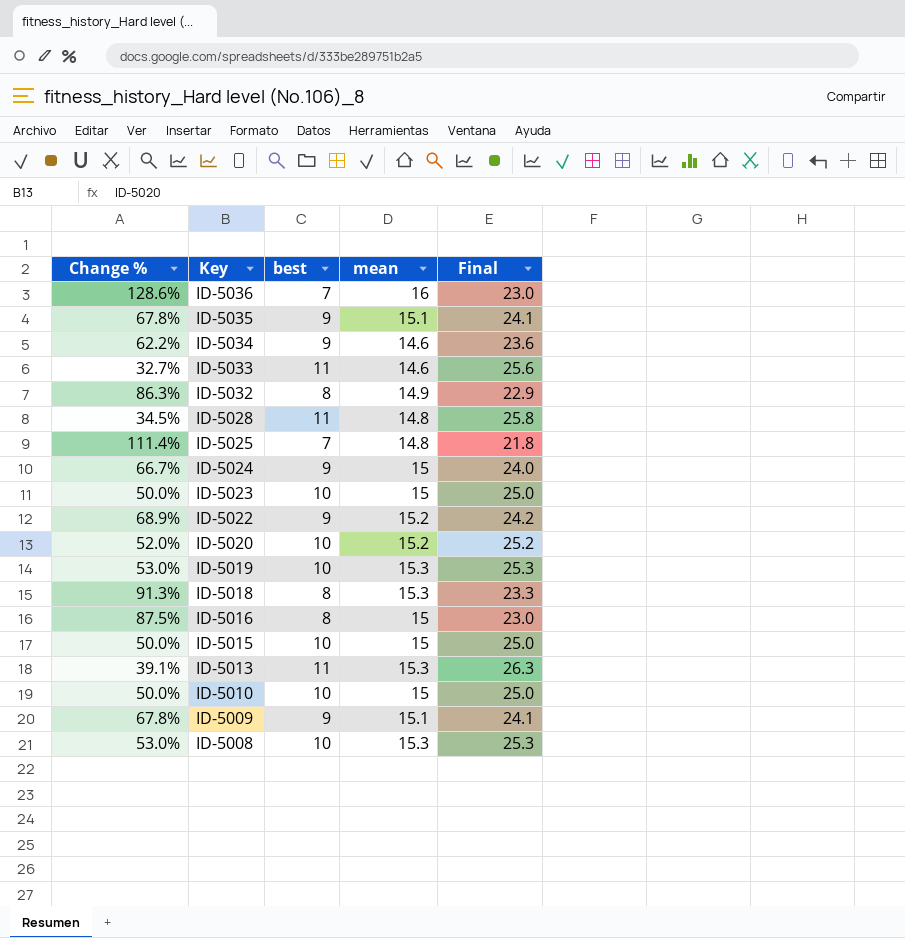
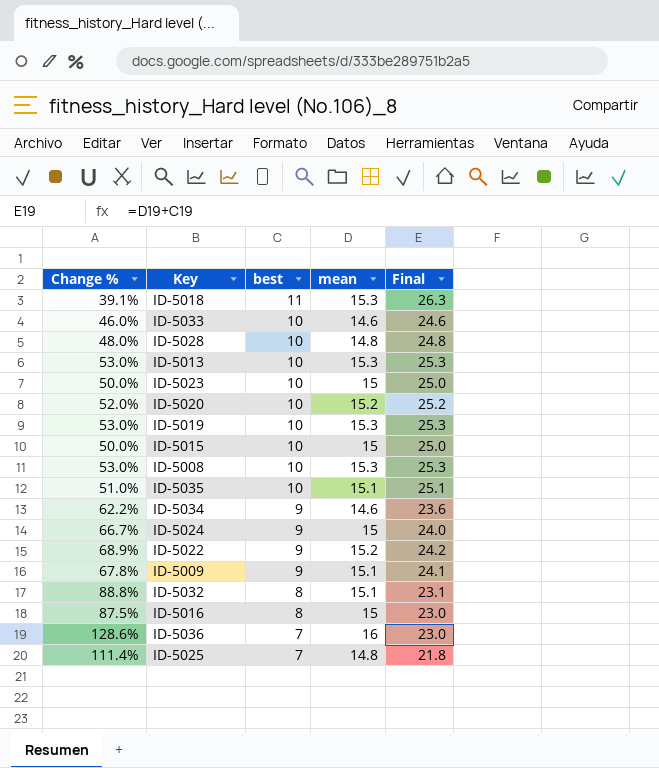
row order: Key descending -> best descending
row ID-5010: 50.0% | 10 | 15 | 25.0 -> none
ID-5018 | Change %: 91.3% -> 39.1%
ID-5018 | best: 8 -> 11
ID-5018 | Final: 23.3 -> 26.3
ID-5033 | Change %: 32.7% -> 46.0%
ID-5033 | best: 11 -> 10
ID-5033 | Final: 25.6 -> 24.6
ID-5028 | Change %: 34.5% -> 48.0%
ID-5028 | best: 11 -> 10
ID-5028 | Final: 25.8 -> 24.8
ID-5013 | Change %: 39.1% -> 53.0%
ID-5013 | best: 11 -> 10
ID-5013 | Final: 26.3 -> 25.3
ID-5035 | Change %: 67.8% -> 51.0%
ID-5035 | best: 9 -> 10
ID-5035 | Final: 24.1 -> 25.1
ID-5032 | Change %: 86.3% -> 88.8%
ID-5032 | mean: 14.9 -> 15.1
ID-5032 | Final: 22.9 -> 23.1

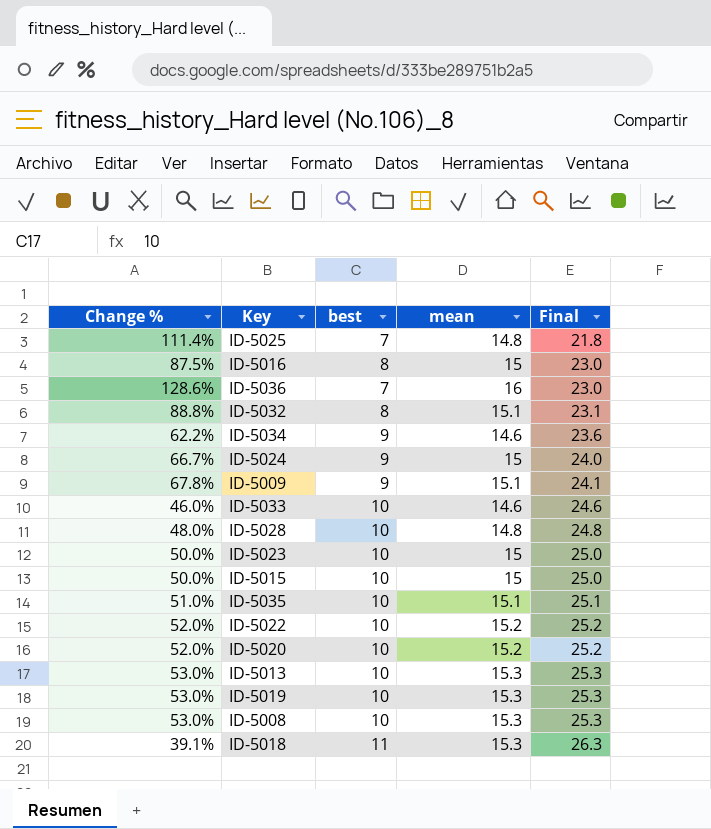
row order: best descending -> Final ascending
ID-5022 | Change %: 68.9% -> 52.0%
ID-5022 | best: 9 -> 10
ID-5022 | Final: 24.2 -> 25.2

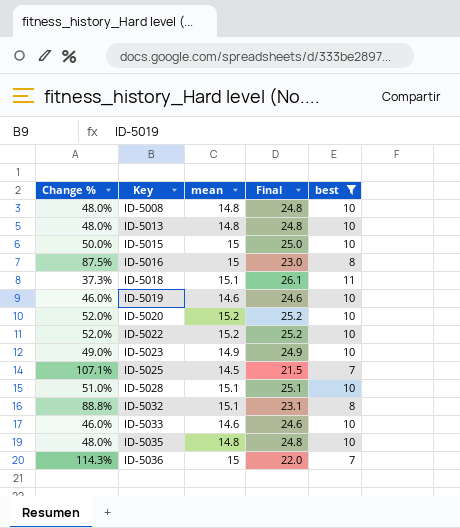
filter: none -> best != 9
row order: Final ascending -> Key ascending
column best | position: 3 -> 5
ID-5008 | Change %: 53.0% -> 48.0%
ID-5008 | mean: 15.3 -> 14.8
ID-5008 | Final: 25.3 -> 24.8
ID-5013 | Change %: 53.0% -> 48.0%
ID-5013 | mean: 15.3 -> 14.8
ID-5013 | Final: 25.3 -> 24.8
ID-5018 | Change %: 39.1% -> 37.3%
ID-5018 | mean: 15.3 -> 15.1
ID-5018 | Final: 26.3 -> 26.1
ID-5019 | Change %: 53.0% -> 46.0%
ID-5019 | mean: 15.3 -> 14.6
ID-5019 | Final: 25.3 -> 24.6
ID-5023 | Change %: 50.0% -> 49.0%
ID-5023 | mean: 15 -> 14.9
ID-5023 | Final: 25.0 -> 24.9
ID-5025 | Change %: 111.4% -> 107.1%
ID-5025 | mean: 14.8 -> 14.5
ID-5025 | Final: 21.8 -> 21.5
ID-5028 | Change %: 48.0% -> 51.0%
ID-5028 | mean: 14.8 -> 15.1
ID-5028 | Final: 24.8 -> 25.1
ID-5035 | Change %: 51.0% -> 48.0%
ID-5035 | mean: 15.1 -> 14.8
ID-5035 | Final: 25.1 -> 24.8
ID-5036 | Change %: 128.6% -> 114.3%
ID-5036 | mean: 16 -> 15
ID-5036 | Final: 23.0 -> 22.0

